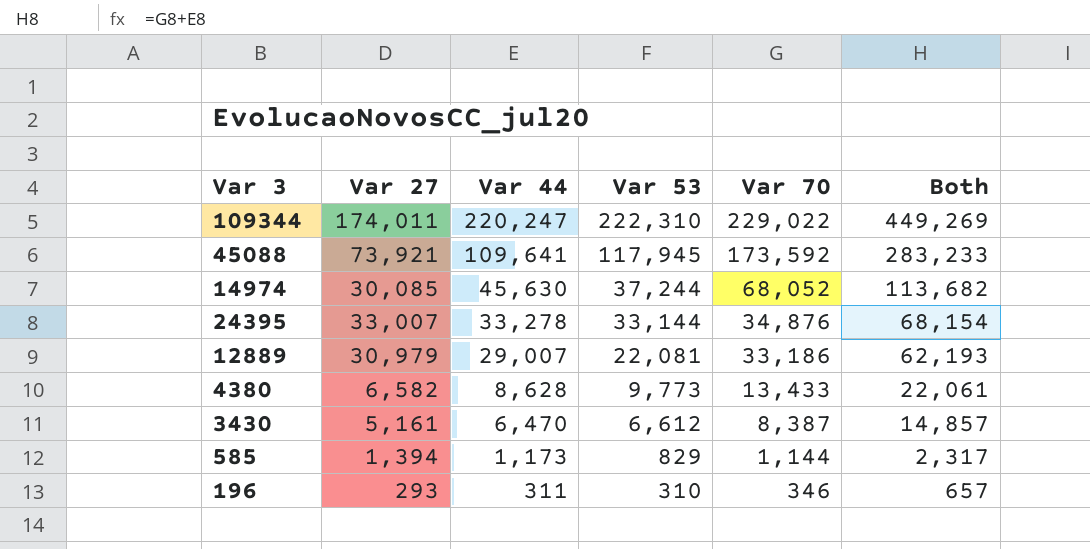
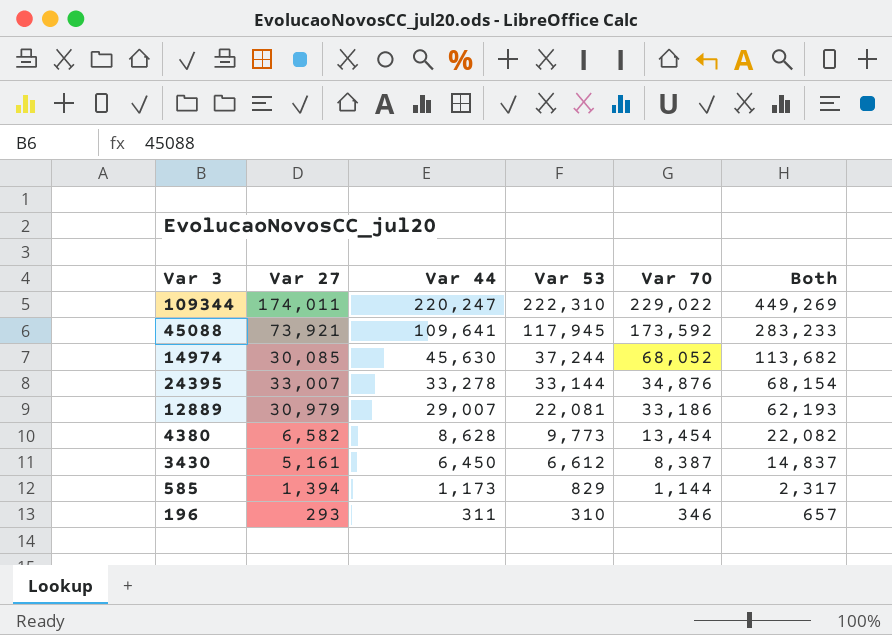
4380 | Var 70: 13,433 -> 13,454
4380 | Both: 22,061 -> 22,082
3430 | Var 44: 6,470 -> 6,450
3430 | Both: 14,857 -> 14,837

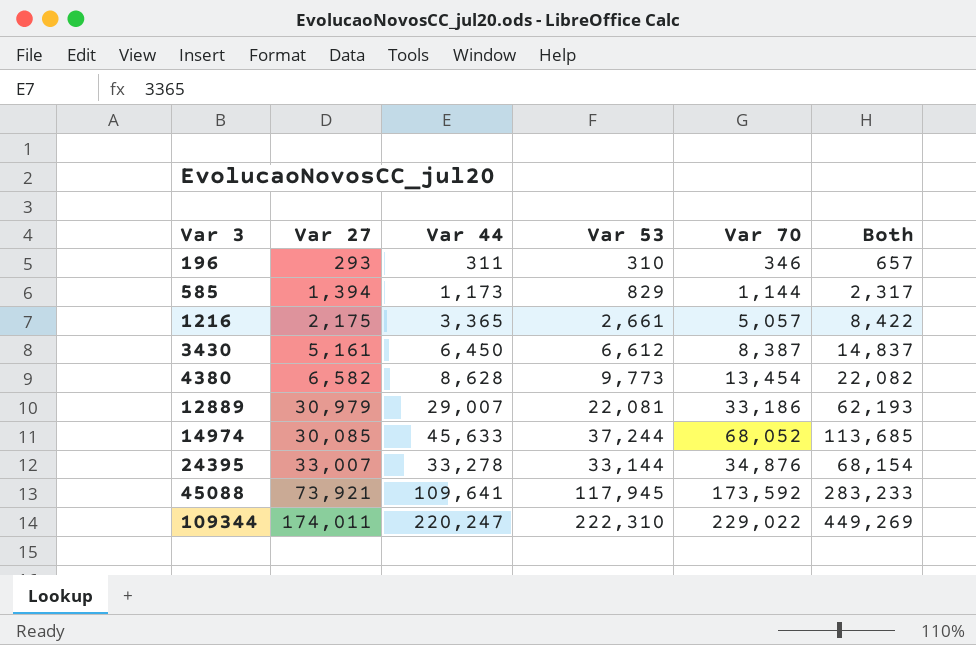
row order: Var 44 descending -> Var 3 ascending
row 1216: none -> 2,175 | 3,365 | 2,661 | 5,057 | 8,422
14974 | Var 44: 45,630 -> 45,633
14974 | Both: 113,682 -> 113,685

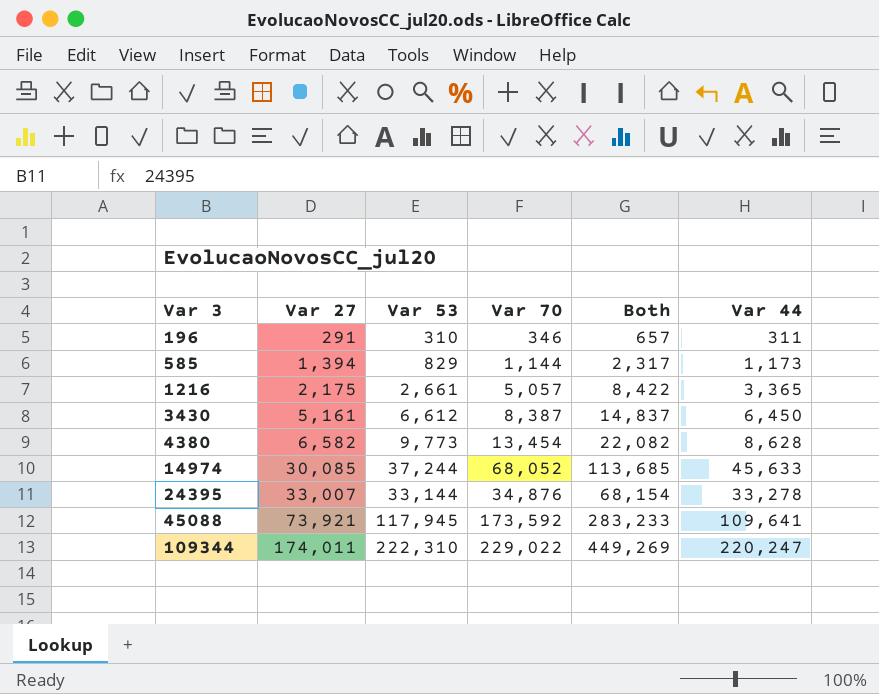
column Var 44 | position: 3 -> 6
row 12889: 30,979 | 29,007 | 22,081 | 33,186 | 62,193 -> none
196 | Var 27: 293 -> 291

